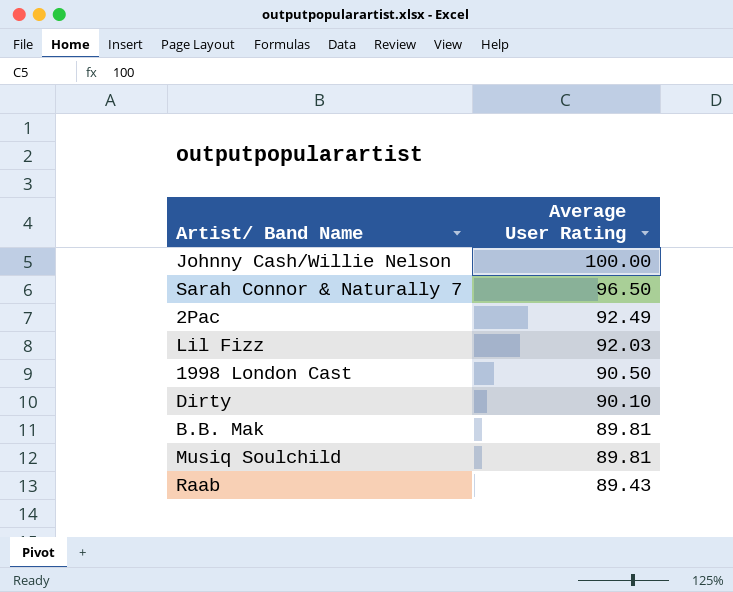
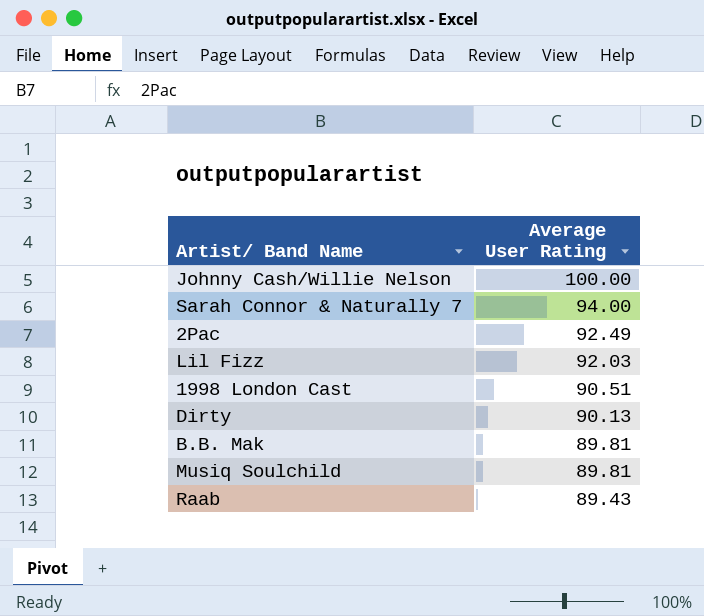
Sarah Connor & Naturally 7 | Average User Rating: 96.50 -> 94.00
1998 London Cast | Average User Rating: 90.50 -> 90.51
Dirty | Average User Rating: 90.10 -> 90.13

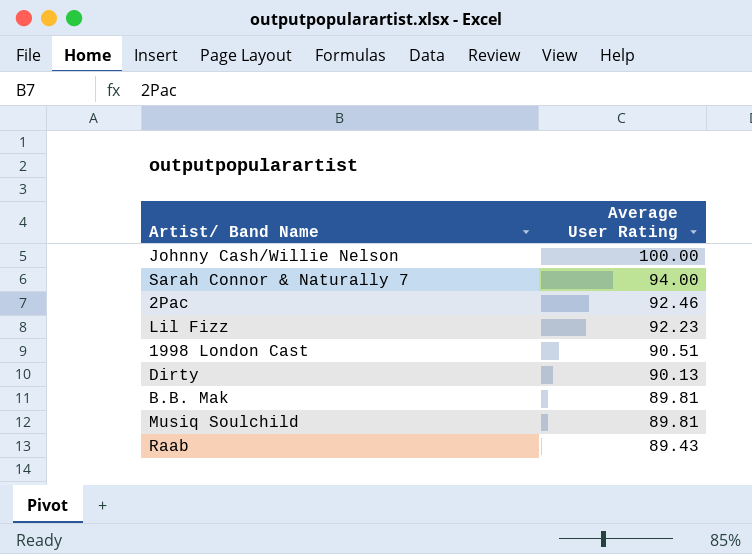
2Pac | Average User Rating: 92.49 -> 92.46
Lil Fizz | Average User Rating: 92.03 -> 92.23

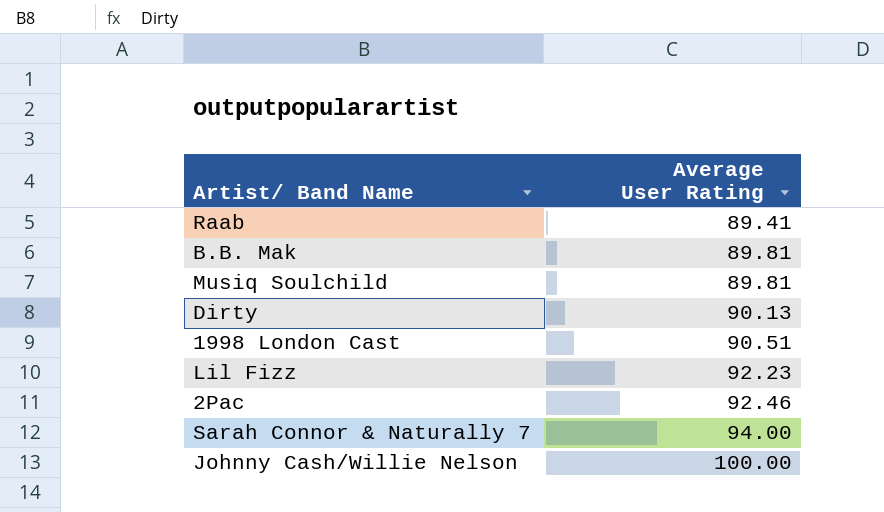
row order: Average User Rating descending -> Average User Rating ascending
Raab | Average User Rating: 89.43 -> 89.41

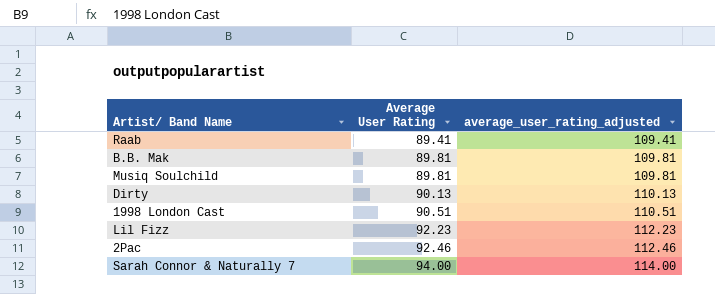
column average_user_rating_adjusted | formula: none -> [Average User Rating] + 20
row Johnny Cash/Willie Nelson: 100.00 -> none

